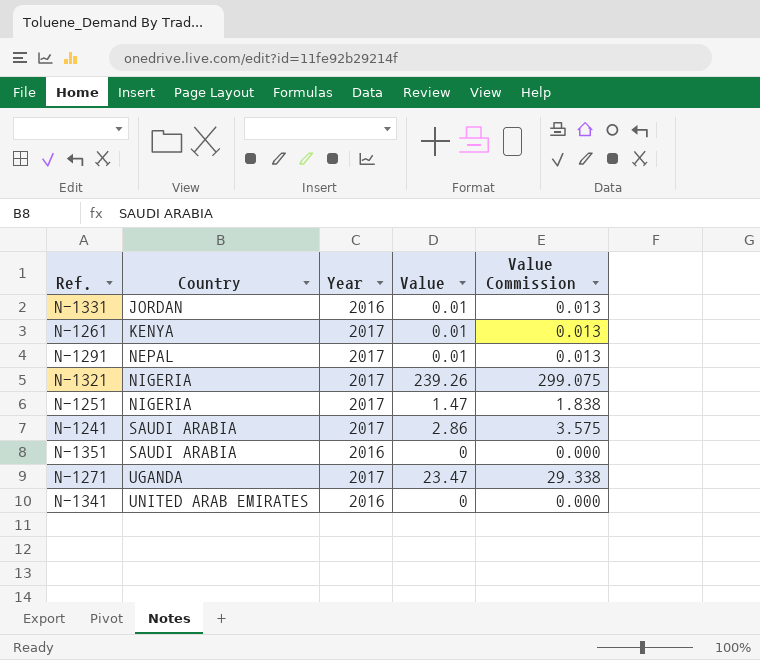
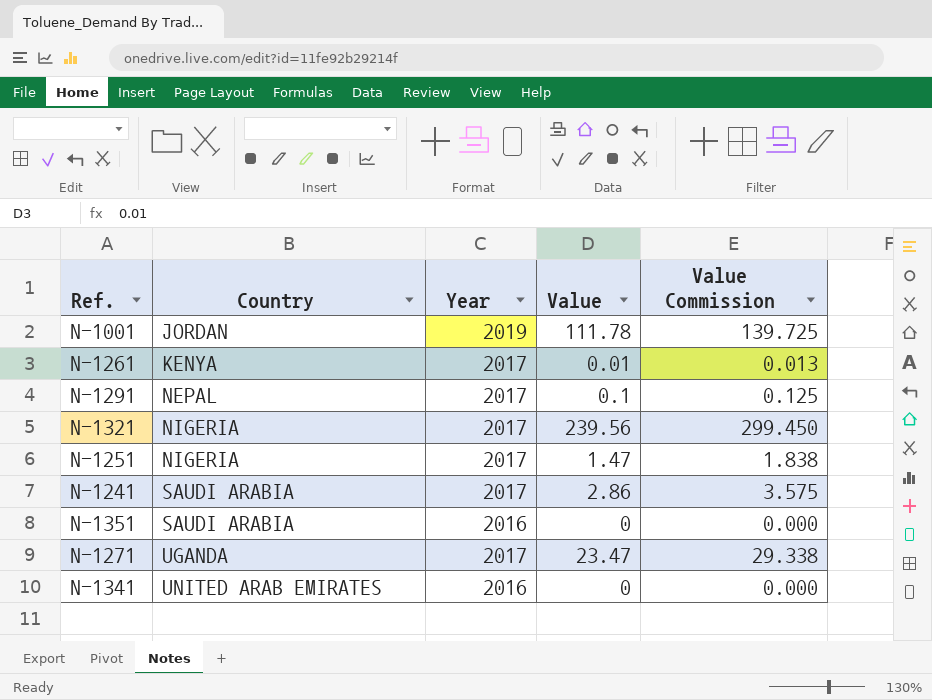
row N-1331: JORDAN | 2016 | 0.01 | 0.013 -> none
row N-1001: none -> JORDAN | 2019 | 111.78 | 139.725
N-1291 | Value: 0.01 -> 0.1
N-1291 | Value Commission: 0.013 -> 0.125
N-1321 | Value: 239.26 -> 239.56
N-1321 | Value Commission: 299.075 -> 299.450

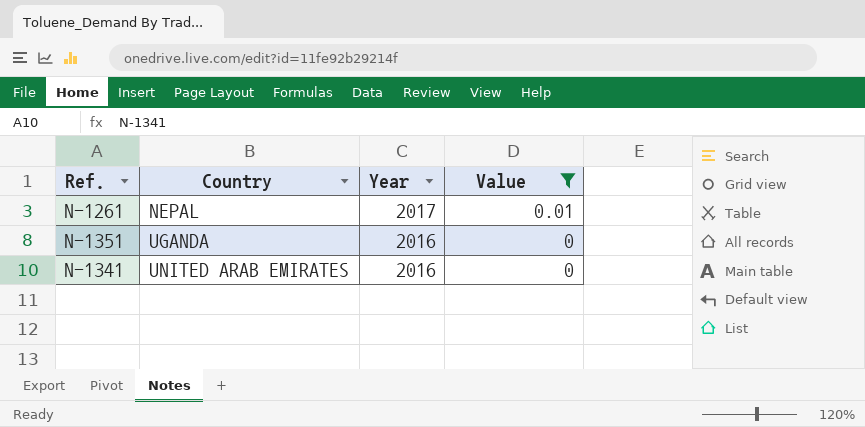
filter: none -> Value <= 0.01
column Value Commission | formula: [Value] * 1.25 -> none
N-1261 | Country: KENYA -> NEPAL
N-1351 | Country: SAUDI ARABIA -> UGANDA

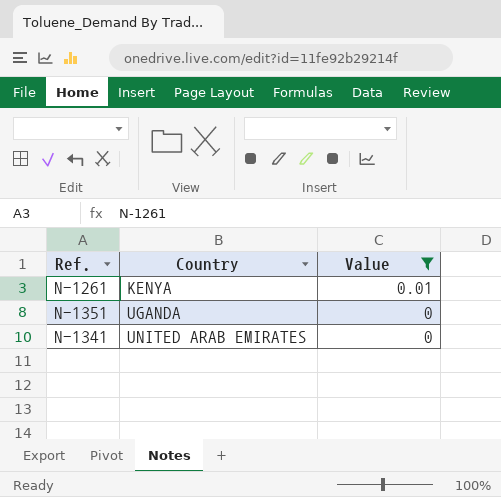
column Year | position: 3 -> none
N-1261 | Country: NEPAL -> KENYA

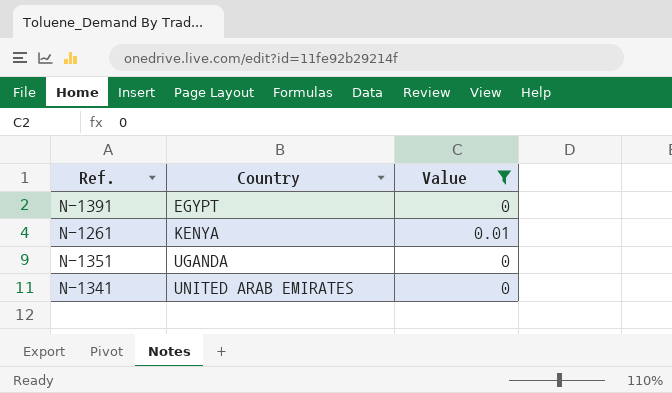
row N-1391: none -> EGYPT | 0

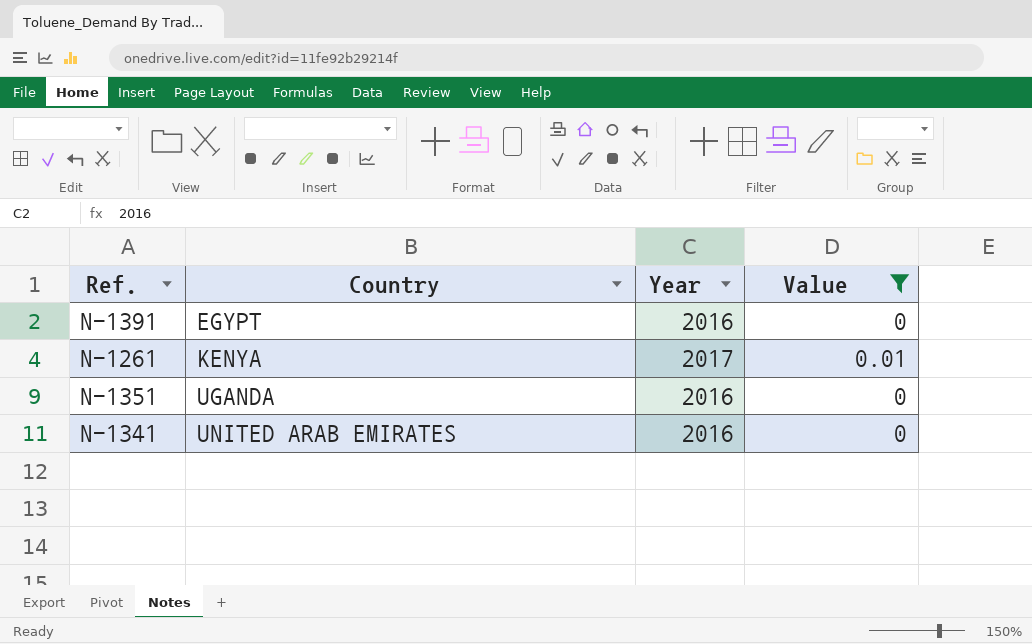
column Year | position: none -> 3

